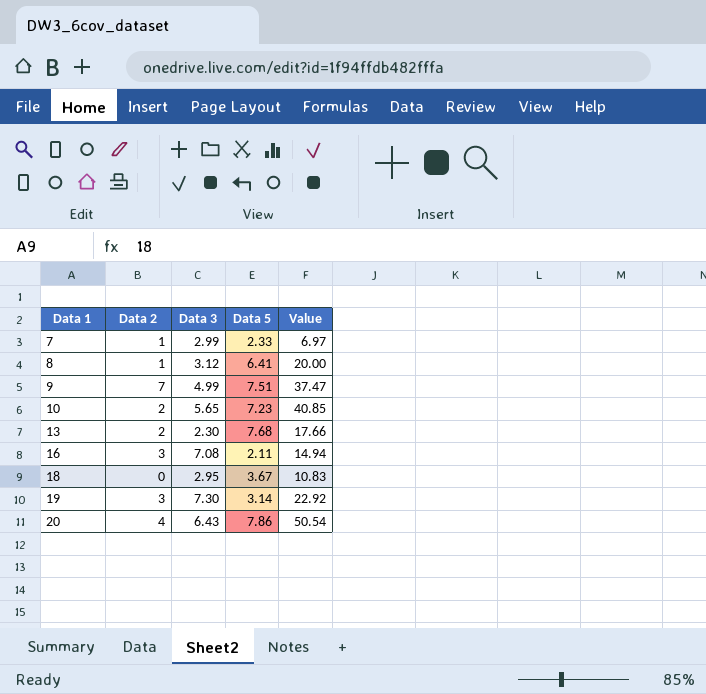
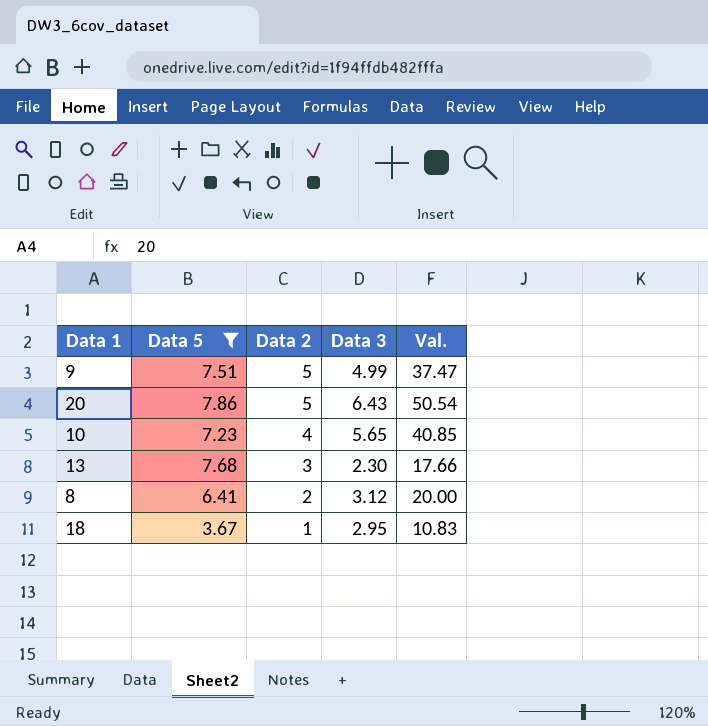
filter: none -> Data 5 >= 3.67
row order: Data 1 ascending -> Data 2 descending
column Data 5 | position: 4 -> 2
column name: Value -> Val.
9 | Data 2: 7 -> 5
20 | Data 2: 4 -> 5
10 | Data 2: 2 -> 4
13 | Data 2: 2 -> 3
8 | Data 2: 1 -> 2
18 | Data 2: 0 -> 1

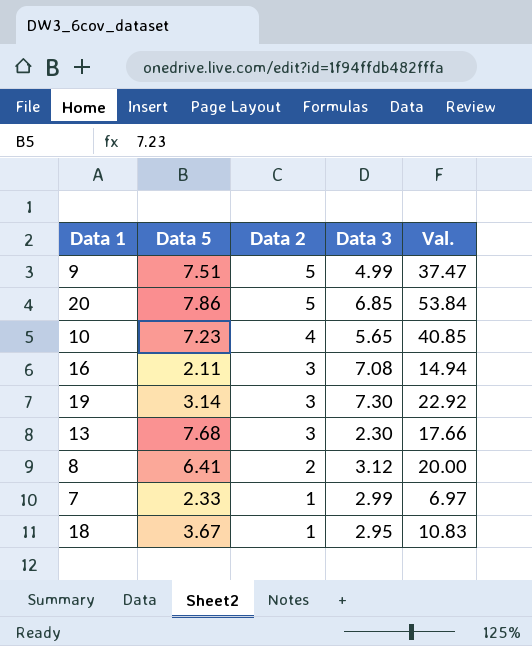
filter: Data 5 >= 3.67 -> none
20 | Data 3: 6.43 -> 6.85
20 | Val.: 50.54 -> 53.84

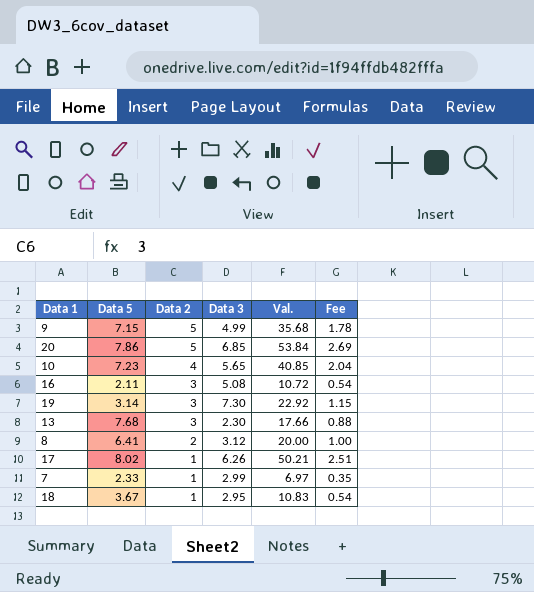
column Fee | formula: none -> [Val.] * 0.05
9 | Data 5: 7.51 -> 7.15
9 | Val.: 37.47 -> 35.68
16 | Data 3: 7.08 -> 5.08
16 | Val.: 14.94 -> 10.72
row 17: none -> 8.02 | 1 | 6.26 | 50.21 | 2.51

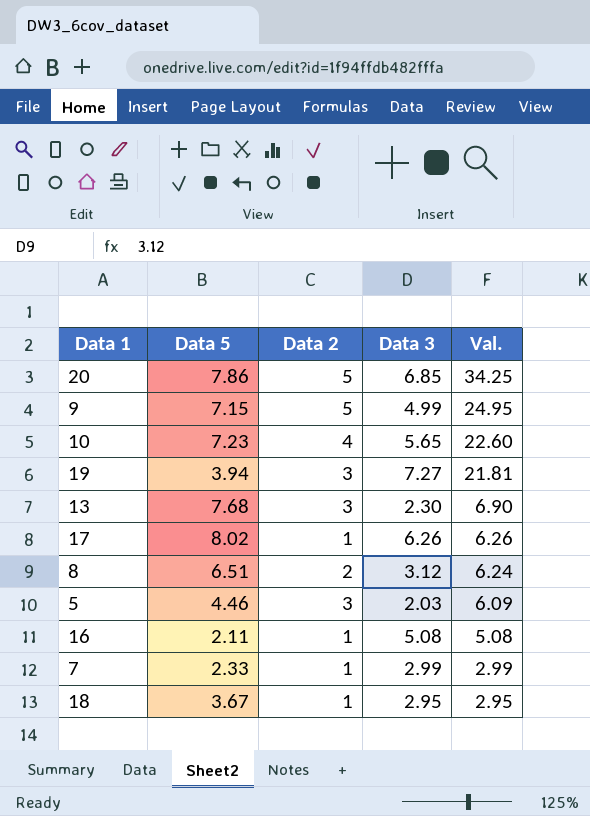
row order: Data 2 descending -> Val. descending
column Fee | formula: [Val.] * 0.05 -> none
column Val. | formula: [Data 5] * [Data 3] -> [Data 2] * [Data 3]
19 | Data 5: 3.14 -> 3.94
19 | Data 3: 7.30 -> 7.27
8 | Data 5: 6.41 -> 6.51
row 5: none -> 4.46 | 3 | 2.03 | 6.09
16 | Data 2: 3 -> 1

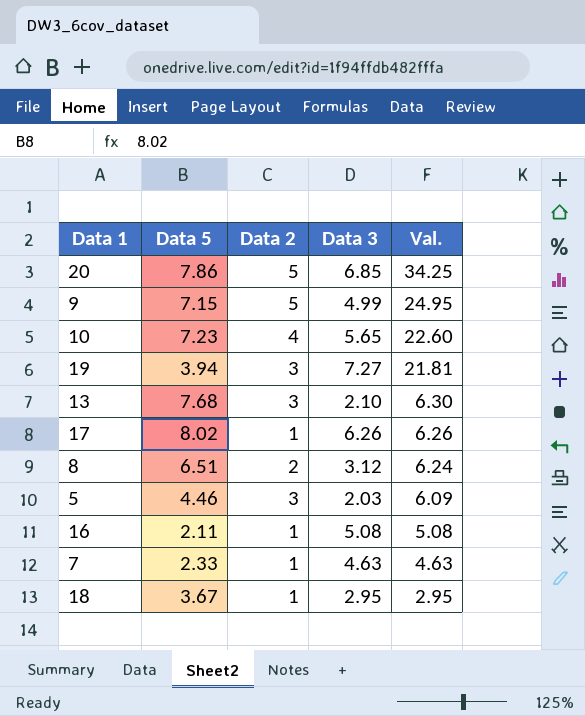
13 | Data 3: 2.30 -> 2.10
13 | Val.: 6.90 -> 6.30
7 | Data 3: 2.99 -> 4.63
7 | Val.: 2.99 -> 4.63

